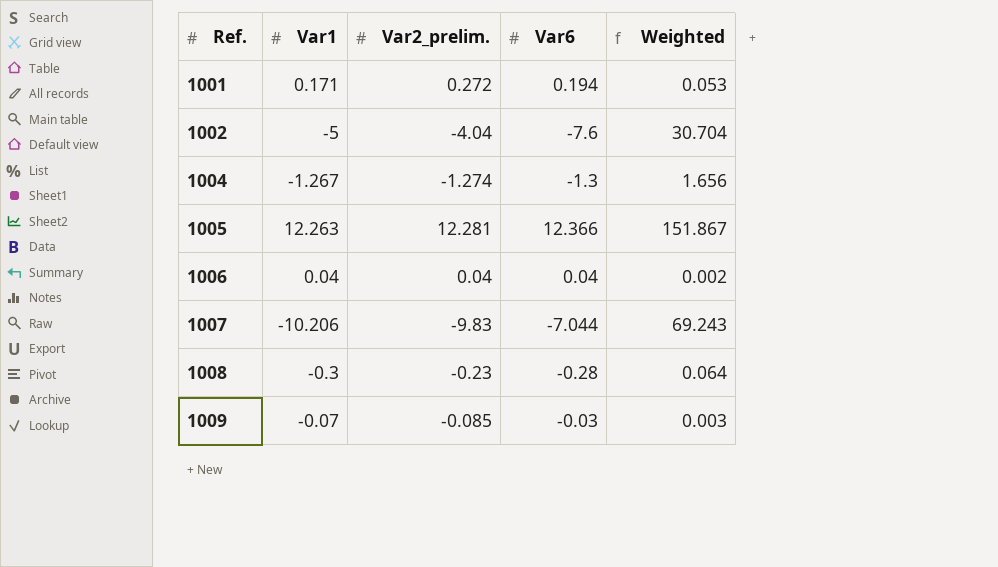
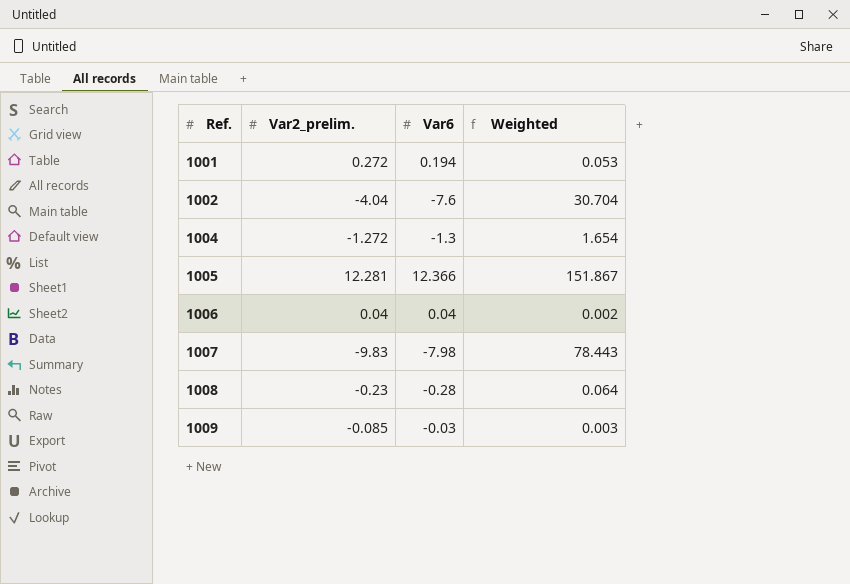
column Var1 | position: 2 -> none
1004 | Var2_prelim.: -1.274 -> -1.272
1004 | Weighted: 1.656 -> 1.654
1007 | Var6: -7.044 -> -7.98
1007 | Weighted: 69.243 -> 78.443

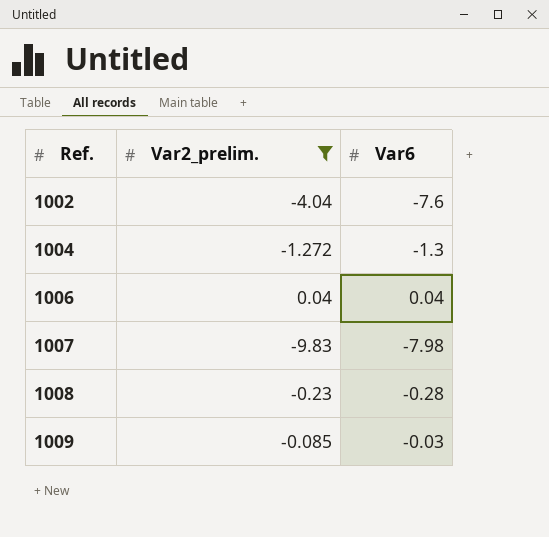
filter: none -> Var2_prelim. <= 0.04
column Weighted | formula: [Var2_prelim.] * [Var6] -> none

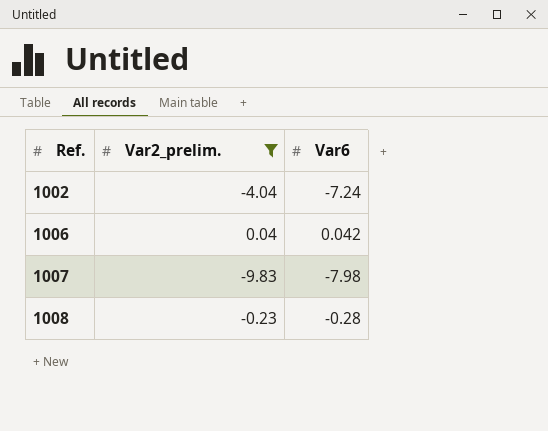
row 1004: -1.272 | -1.3 -> none
row 1009: -0.085 | -0.03 -> none
1002 | Var6: -7.6 -> -7.24
1006 | Var6: 0.04 -> 0.042

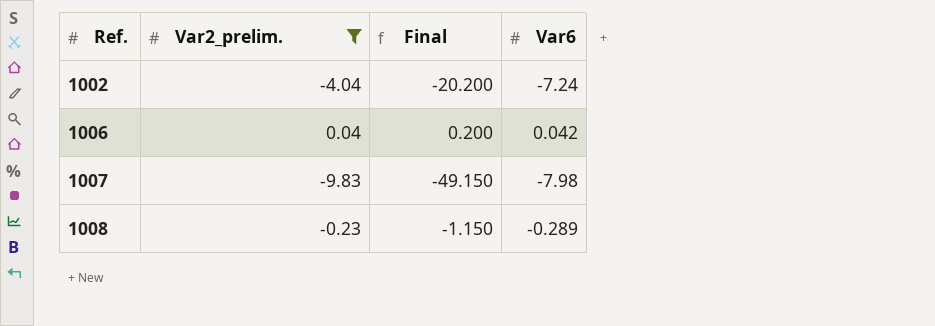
column Final | formula: none -> [Var2_prelim.] * 5
1008 | Var6: -0.28 -> -0.289

